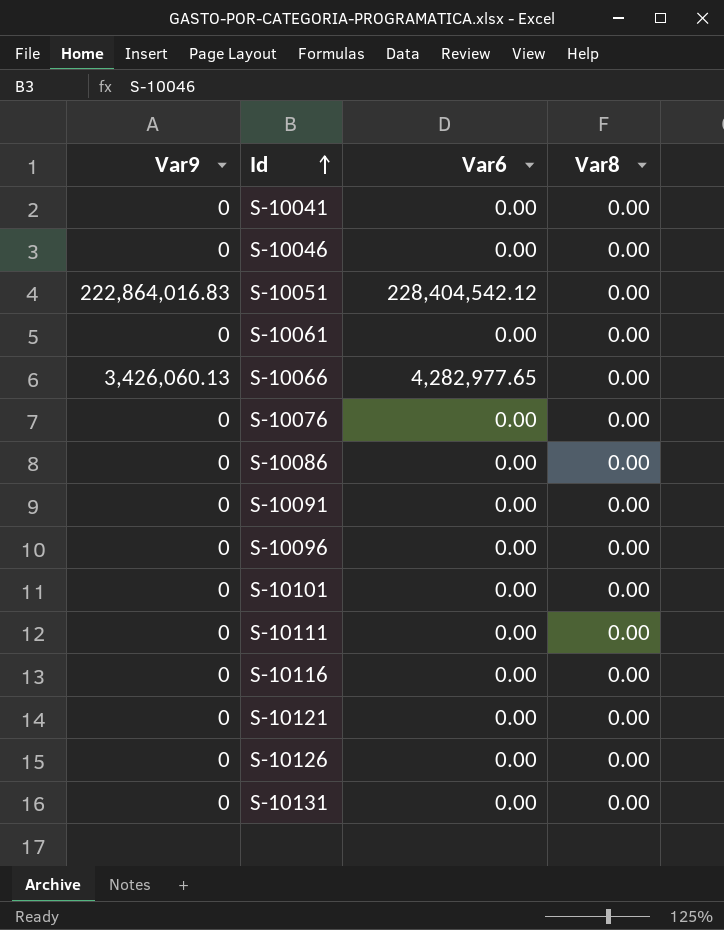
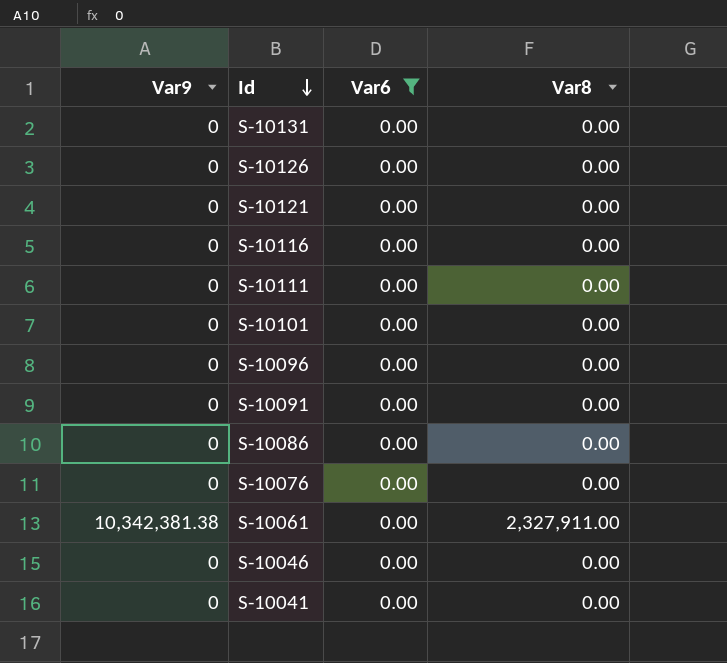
filter: none -> Var6 = 0.00
row order: Id ascending -> Id descending
S-10061 | Var9: 0 -> 10,342,381.38
S-10061 | Var8: 0.00 -> 2,327,911.00

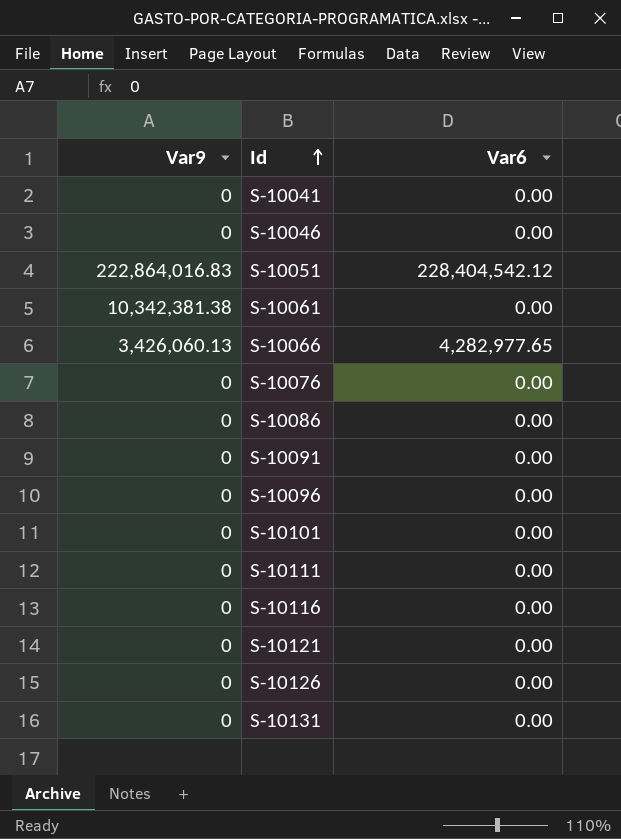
filter: Var6 = 0.00 -> none
row order: Id descending -> Id ascending
column Var8 | position: 4 -> none

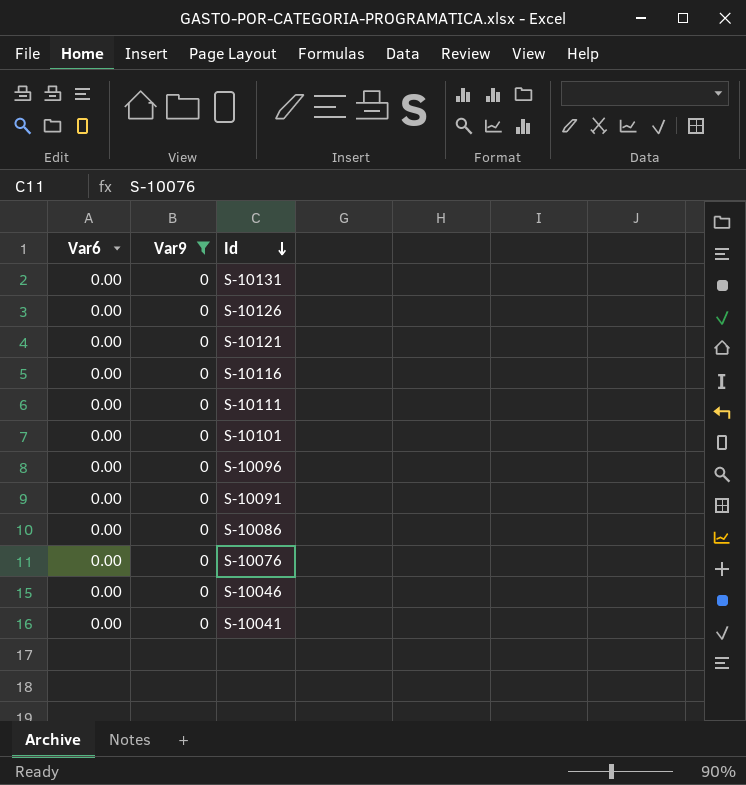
filter: none -> Var9 = 0
row order: Id ascending -> Id descending
column Var6 | position: 3 -> 1

